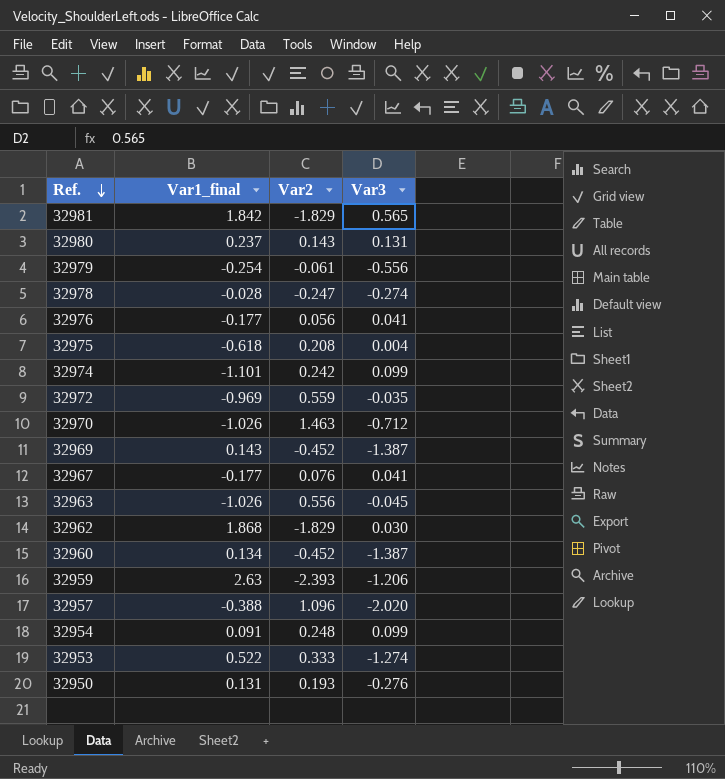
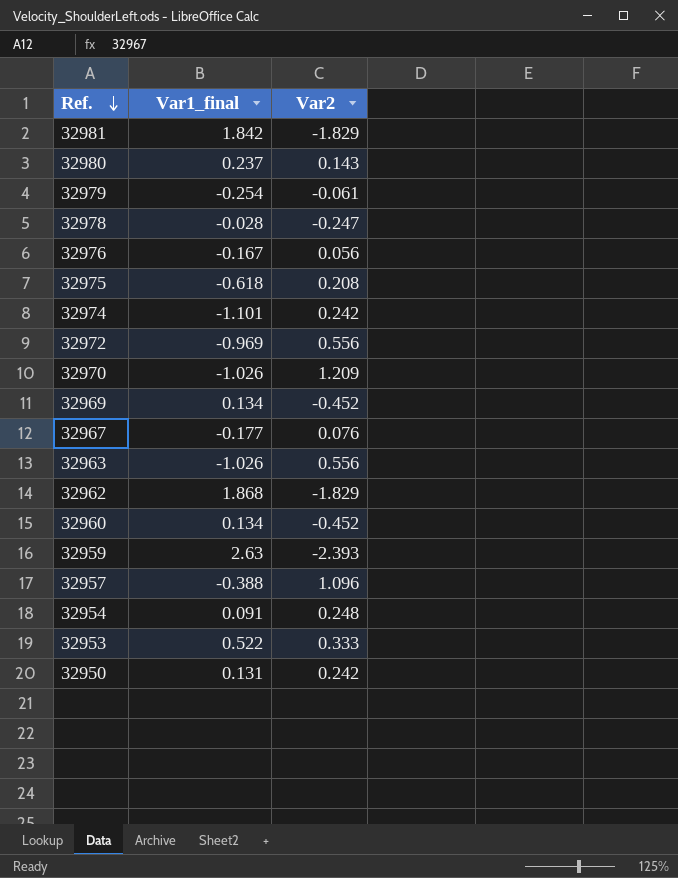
column Var3 | position: 4 -> none
32976 | Var1_final: -0.177 -> -0.167
32972 | Var2: 0.559 -> 0.556
32970 | Var2: 1.463 -> 1.209
32969 | Var1_final: 0.143 -> 0.134
32950 | Var2: 0.193 -> 0.242

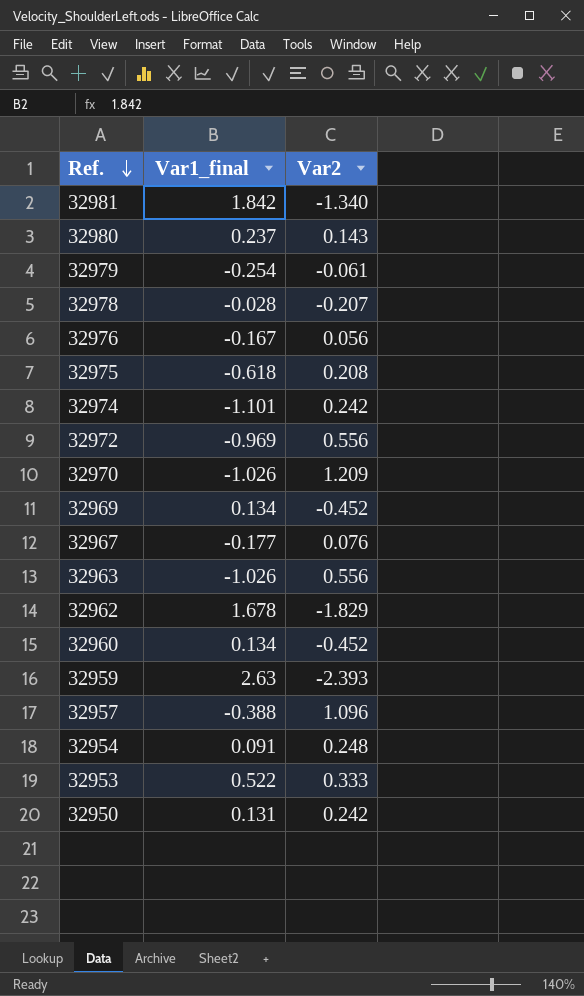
32981 | Var2: -1.829 -> -1.340
32978 | Var2: -0.247 -> -0.207
32962 | Var1_final: 1.868 -> 1.678

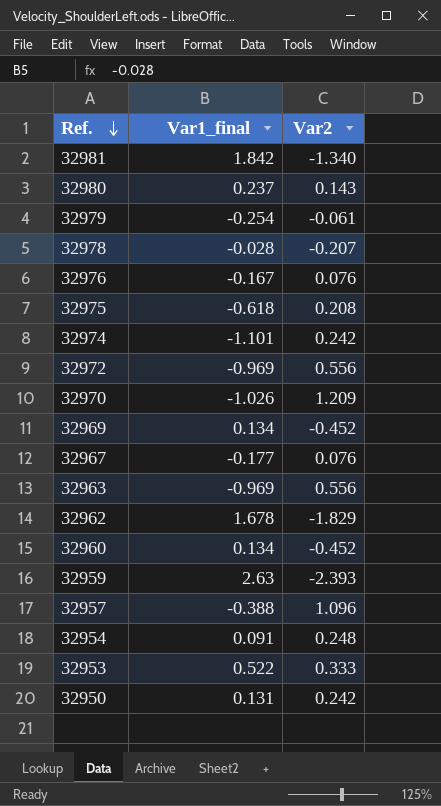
32976 | Var2: 0.056 -> 0.076
32963 | Var1_final: -1.026 -> -0.969

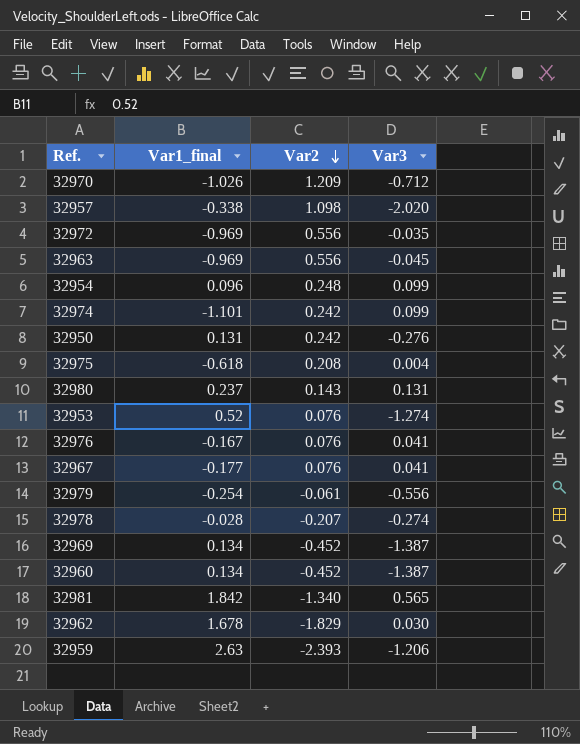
row order: Ref. descending -> Var2 descending
column Var3 | position: none -> 4
32957 | Var1_final: -0.388 -> -0.338
32957 | Var2: 1.096 -> 1.098
32954 | Var1_final: 0.091 -> 0.096
32953 | Var1_final: 0.522 -> 0.52
32953 | Var2: 0.333 -> 0.076

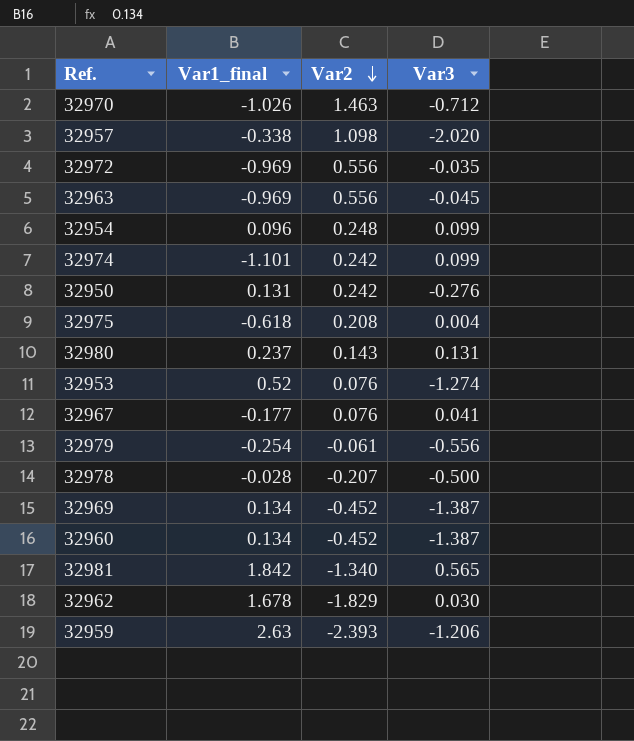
row 32976: -0.167 | 0.076 | 0.041 -> none
32970 | Var2: 1.209 -> 1.463
32978 | Var3: -0.274 -> -0.500

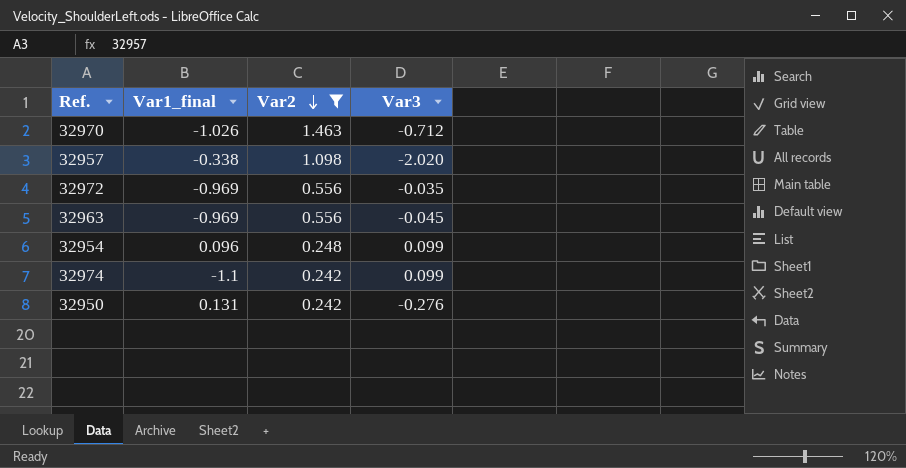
filter: none -> Var2 >= 0.242
32974 | Var1_final: -1.101 -> -1.1

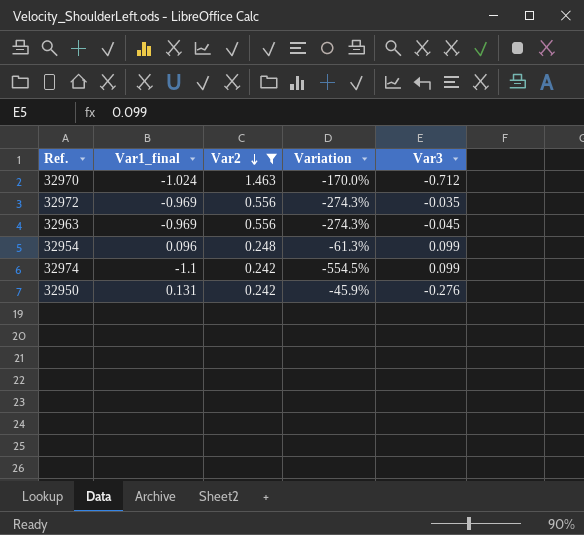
column Variation | formula: none -> ([Var1_final] - [Var2]) / [Var2]
row 32957: -0.338 | 1.098 | -2.020 -> none
32970 | Var1_final: -1.026 -> -1.024

